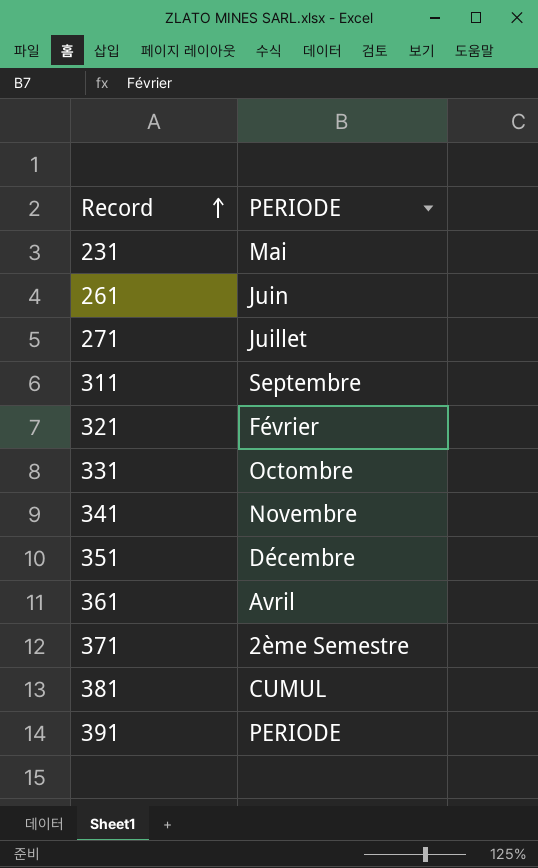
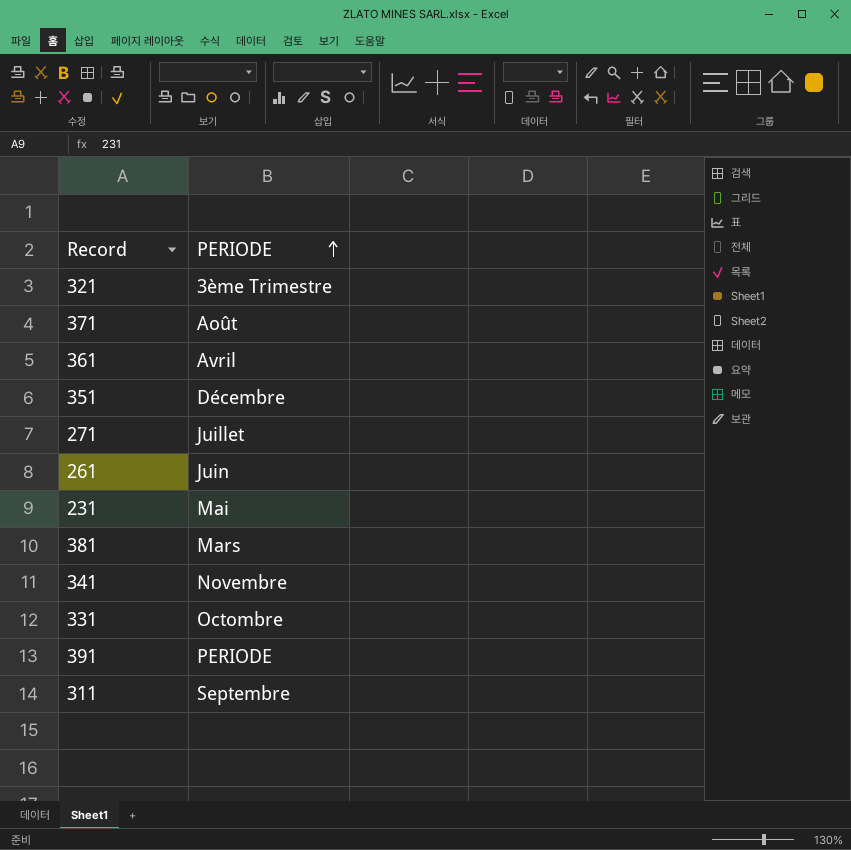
row order: Record ascending -> PERIODE ascending
321 | PERIODE: Février -> 3ème Trimestre
371 | PERIODE: 2ème Semestre -> Août
381 | PERIODE: CUMUL -> Mars

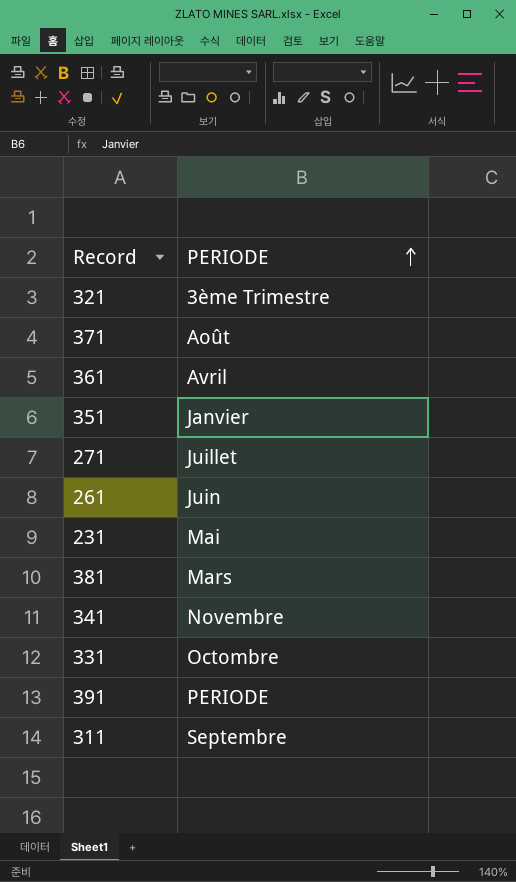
351 | PERIODE: Décembre -> Janvier

